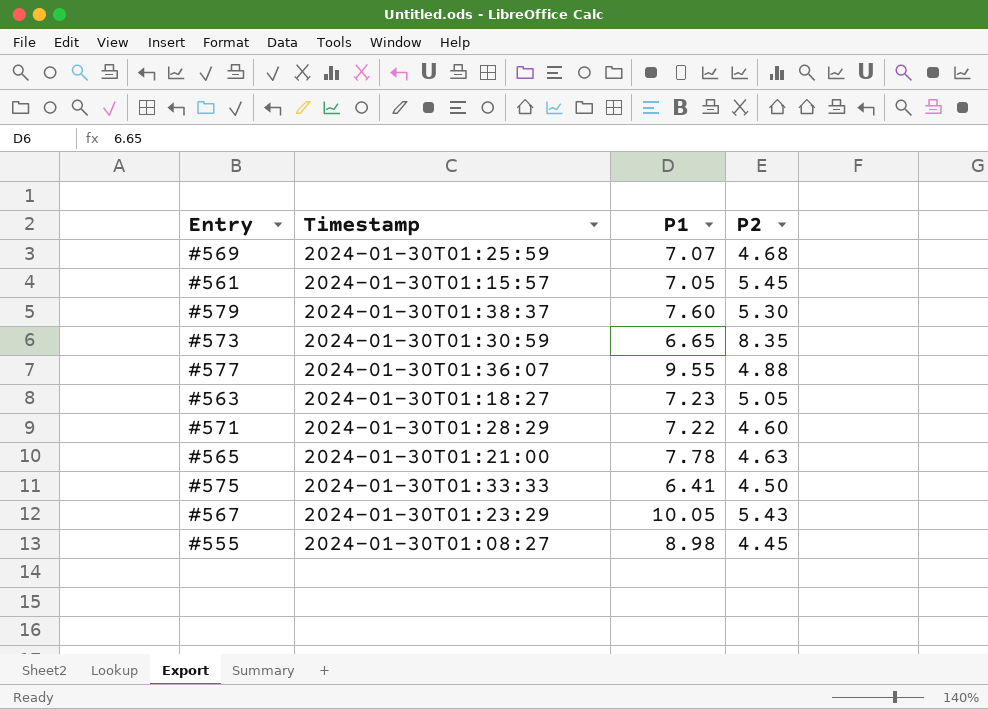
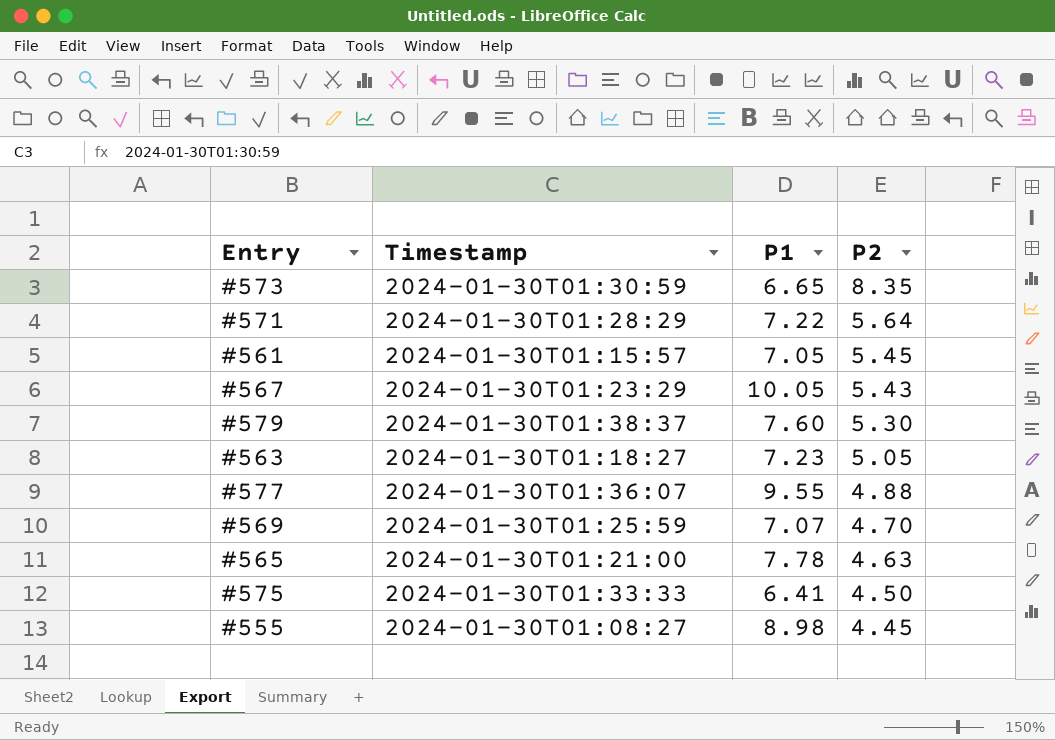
row order: none -> P2 descending
#571 | P2: 4.60 -> 5.64
#569 | P2: 4.68 -> 4.70

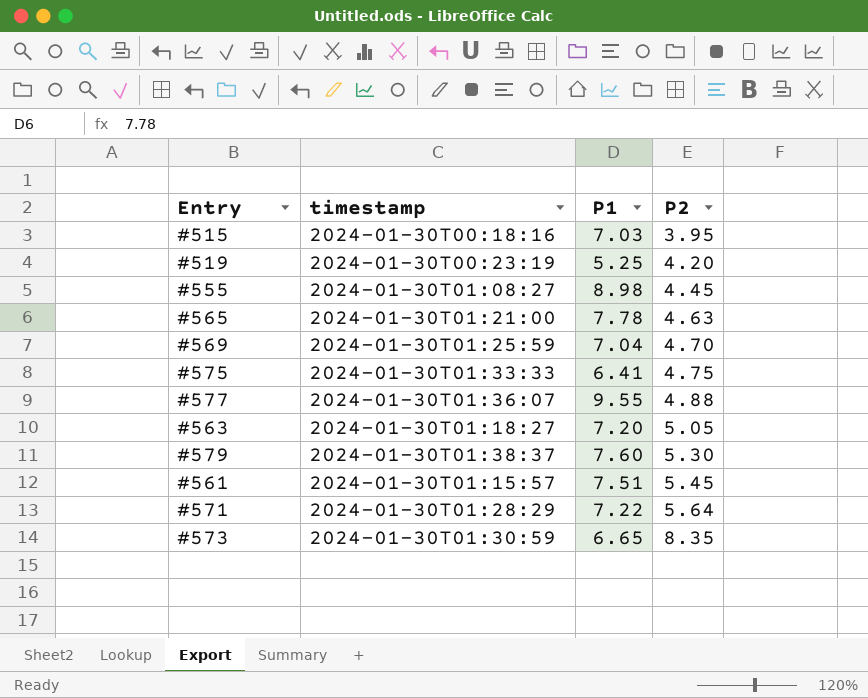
row order: P2 descending -> P2 ascending
column name: Timestamp -> timestamp
row #567: 2024-01-30T01:23:29 | 10.05 | 5.43 -> none
row #515: none -> 2024-01-30T00:18:16 | 7.03 | 3.95
row #519: none -> 2024-01-30T00:23:19 | 5.25 | 4.20
#569 | P1: 7.07 -> 7.04
#575 | P2: 4.50 -> 4.75
#563 | P1: 7.23 -> 7.20
#561 | P1: 7.05 -> 7.51

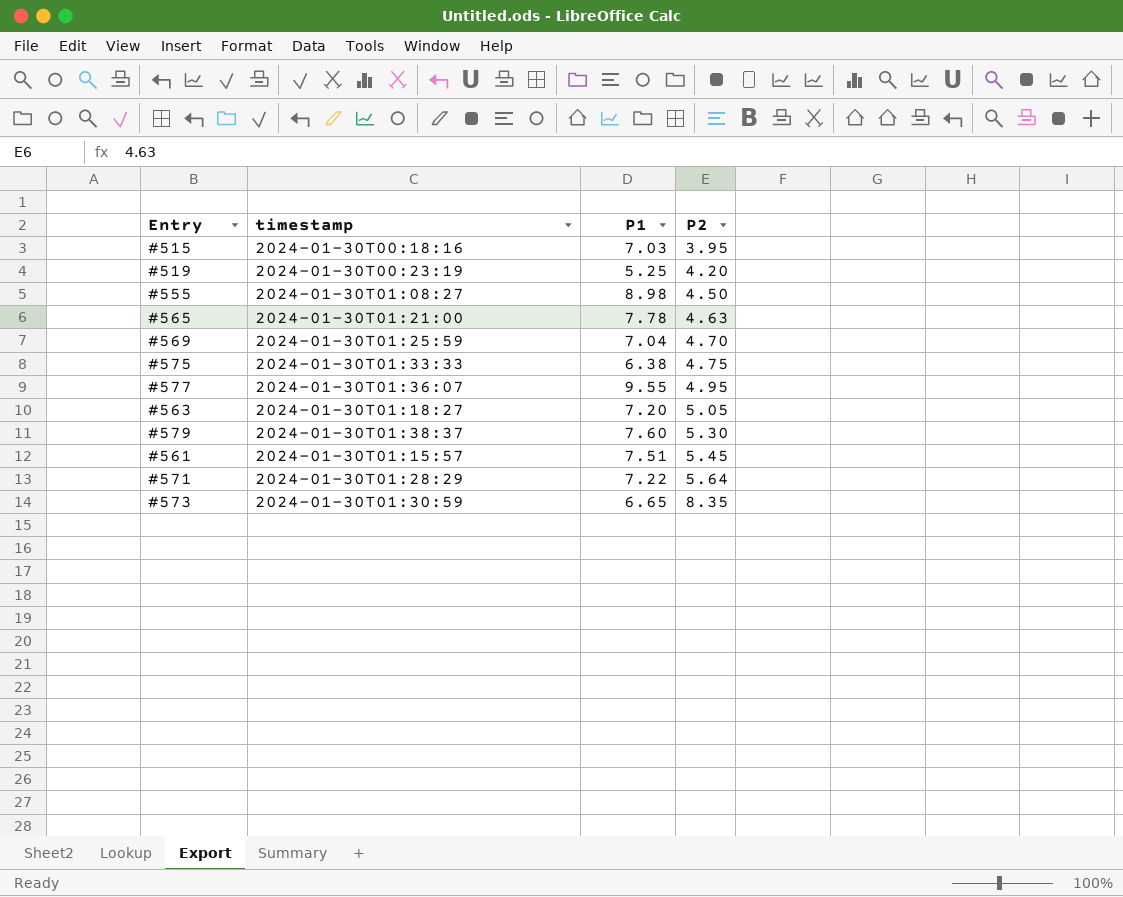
#555 | P2: 4.45 -> 4.50
#575 | P1: 6.41 -> 6.38
#577 | P2: 4.88 -> 4.95

